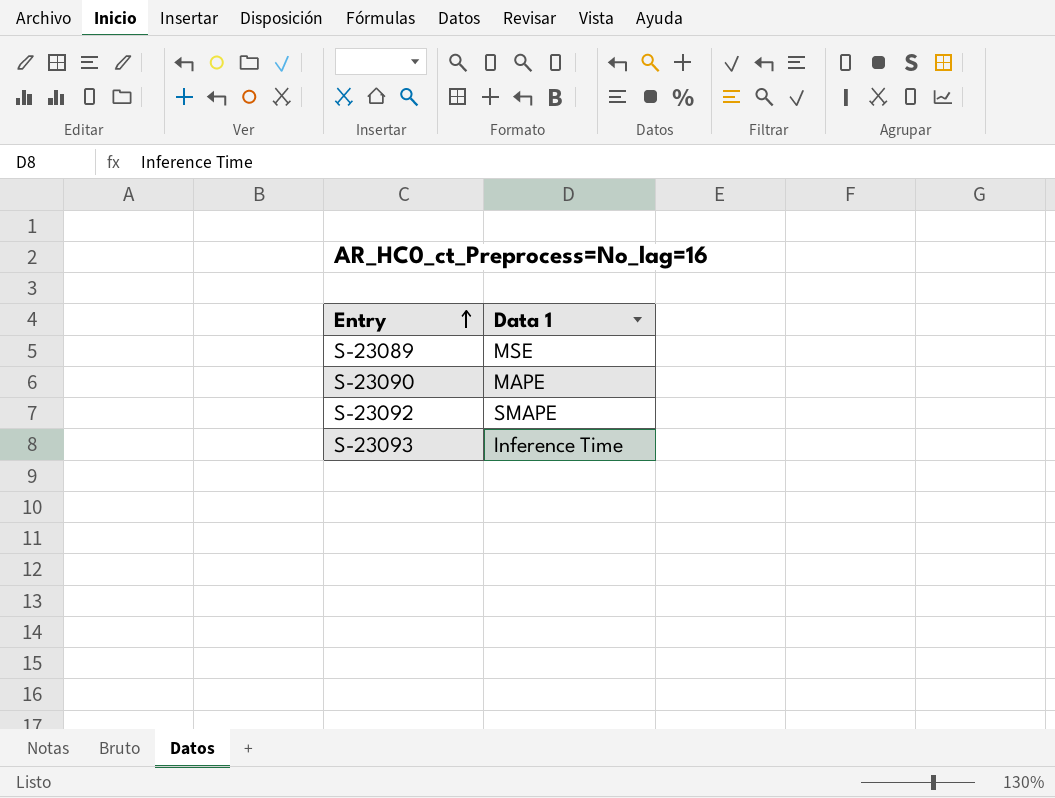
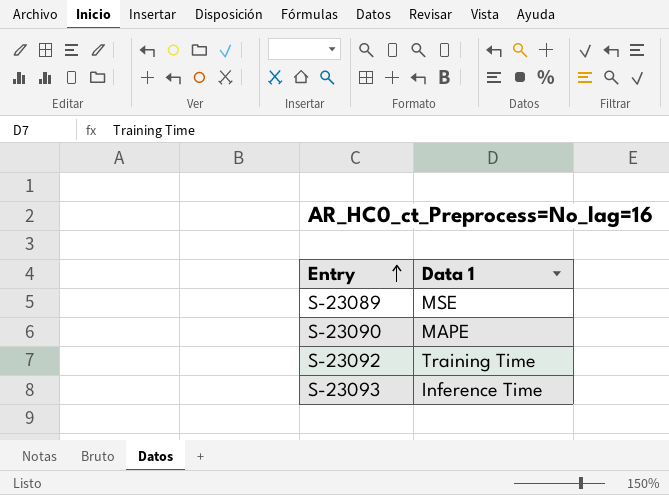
S-23092 | Data 1: SMAPE -> Training Time

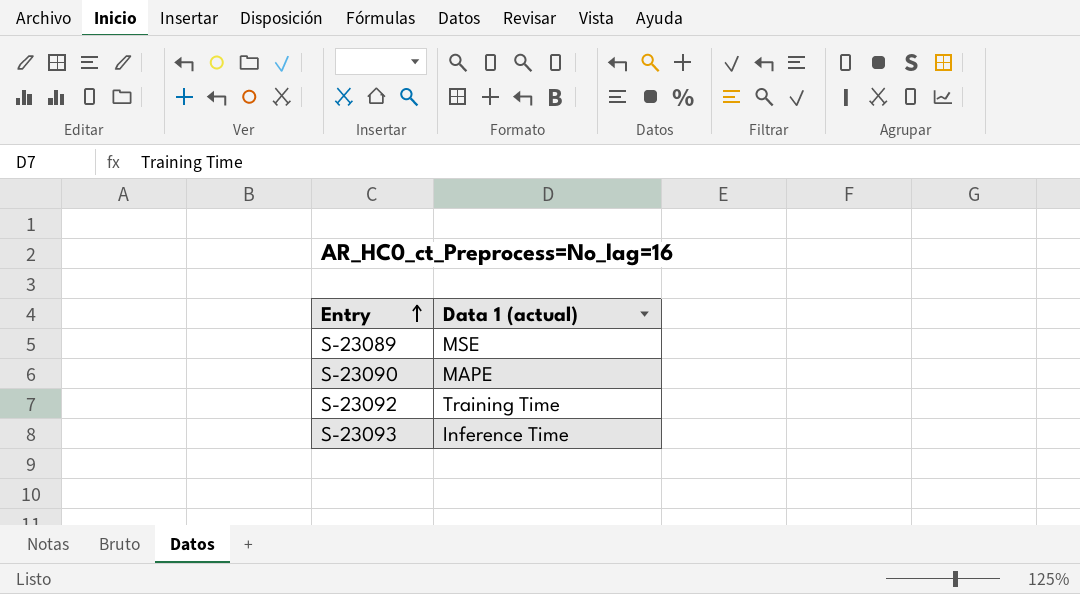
column name: Data 1 -> Data 1 (actual)

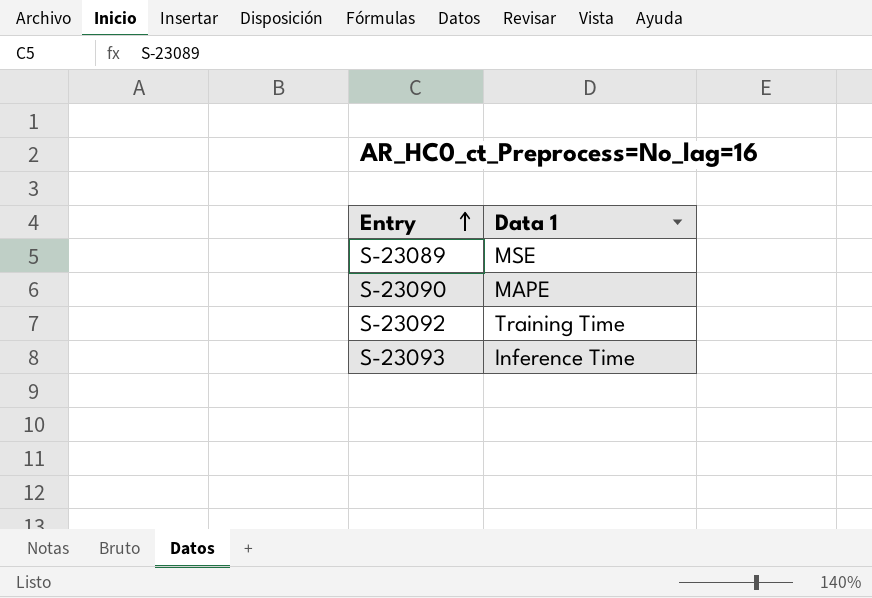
column name: Data 1 (actual) -> Data 1

